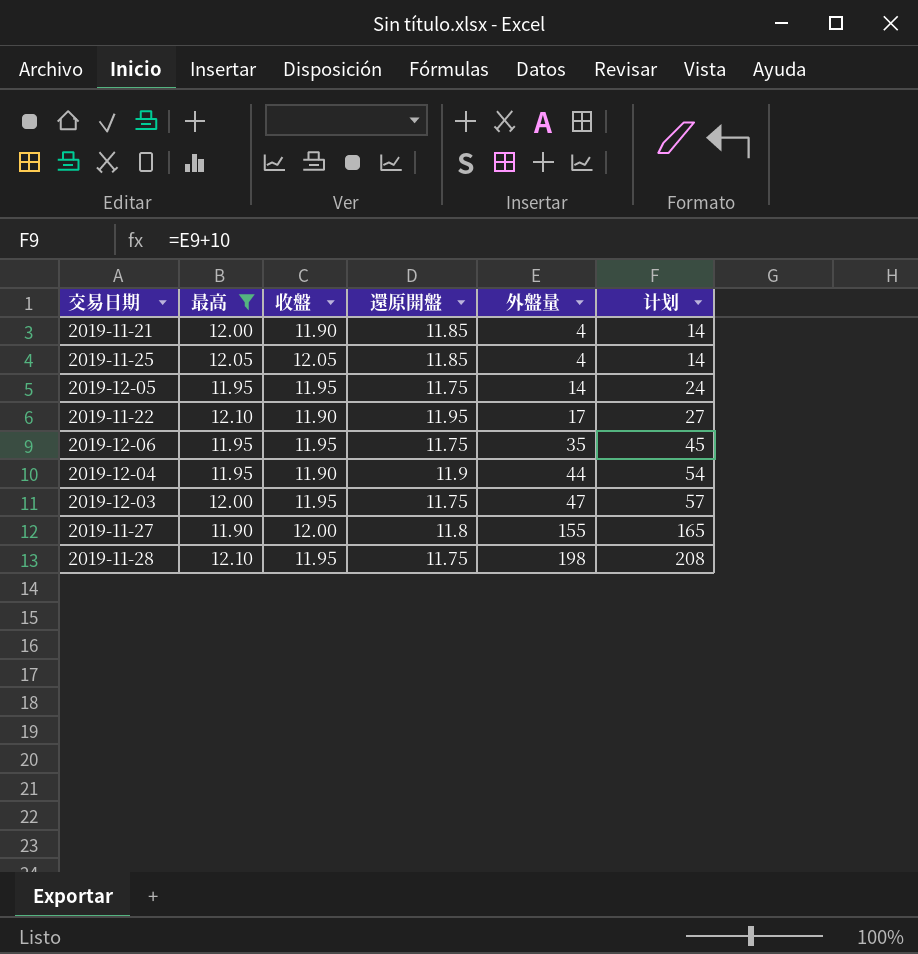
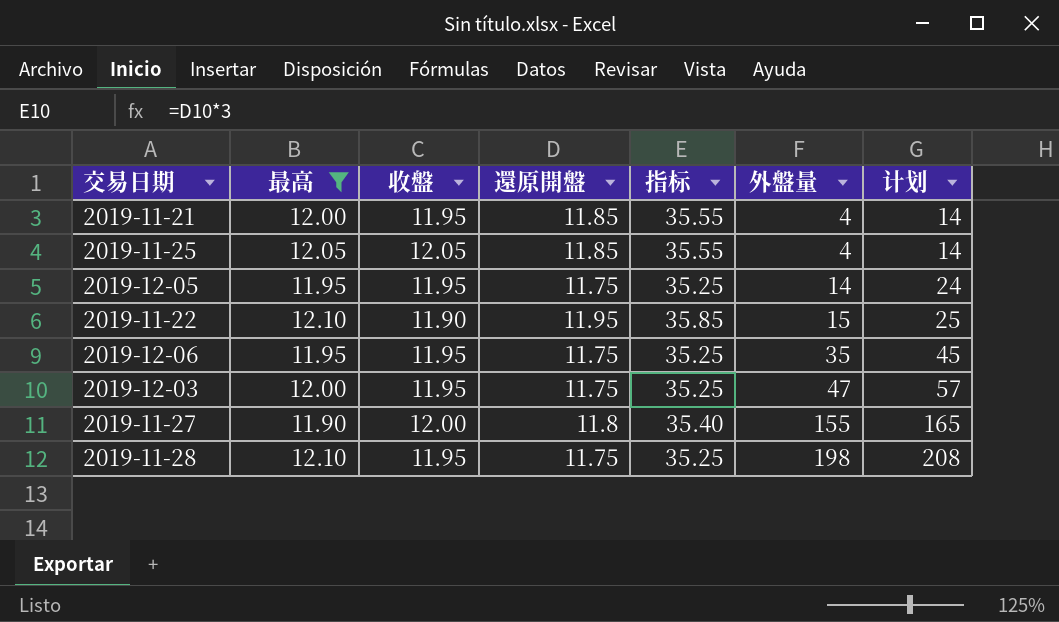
column 指标 | formula: none -> [還原開盤] * 3
row 2019-12-04: 11.95 | 11.90 | 11.9 | 44 | 54 -> none
2019-11-21 | 收盤: 11.90 -> 11.95
2019-11-22 | 外盤量: 17 -> 15
2019-11-22 | 计划: 27 -> 25

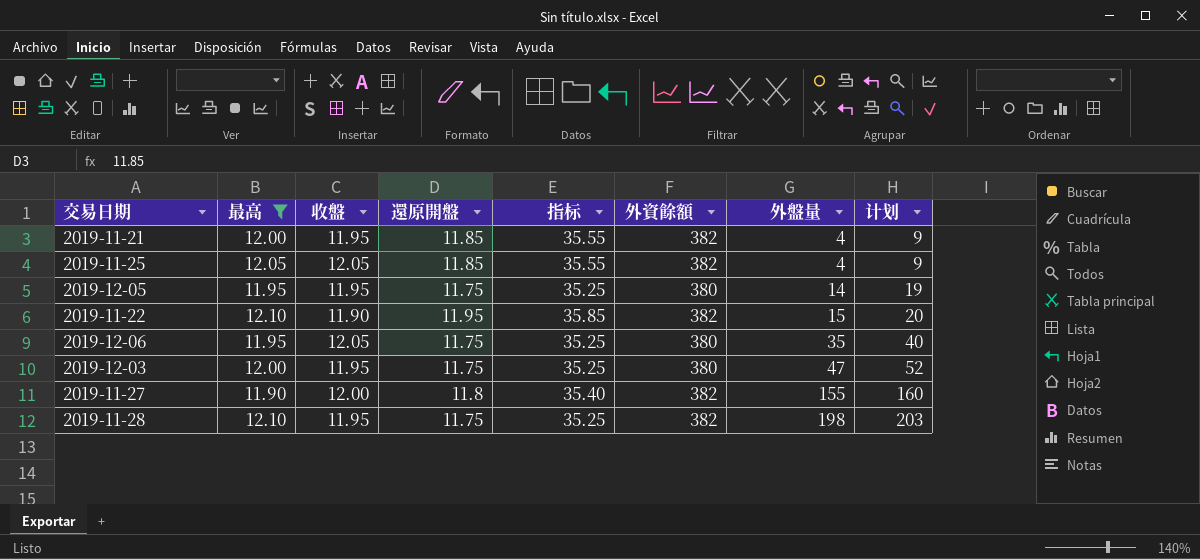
column 外資餘額 | position: none -> 6
column 计划 | formula: [外盤量] + 10 -> [外盤量] + 5
2019-12-06 | 收盤: 11.95 -> 12.05

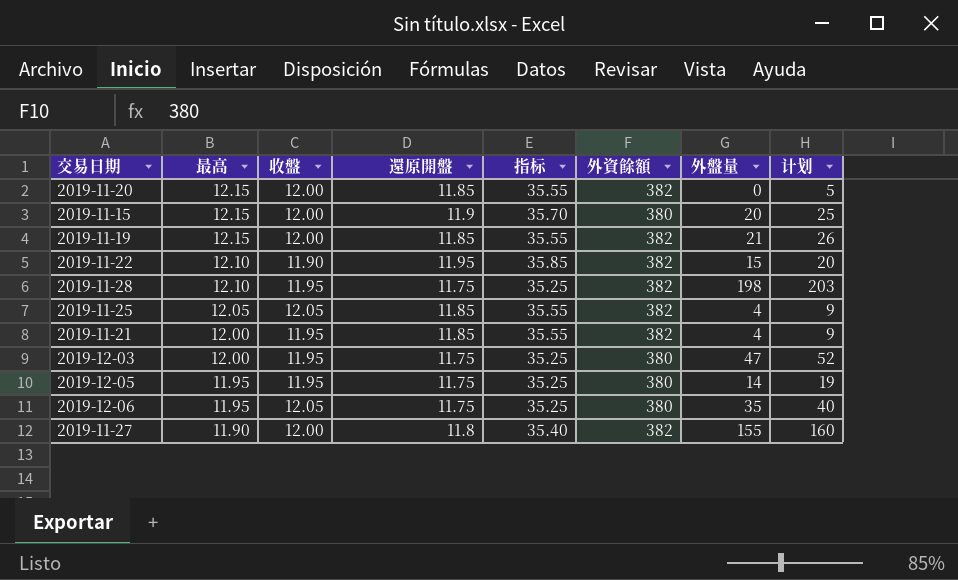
filter: 最高 != 12.15 -> none
row order: 外盤量 ascending -> 最高 descending

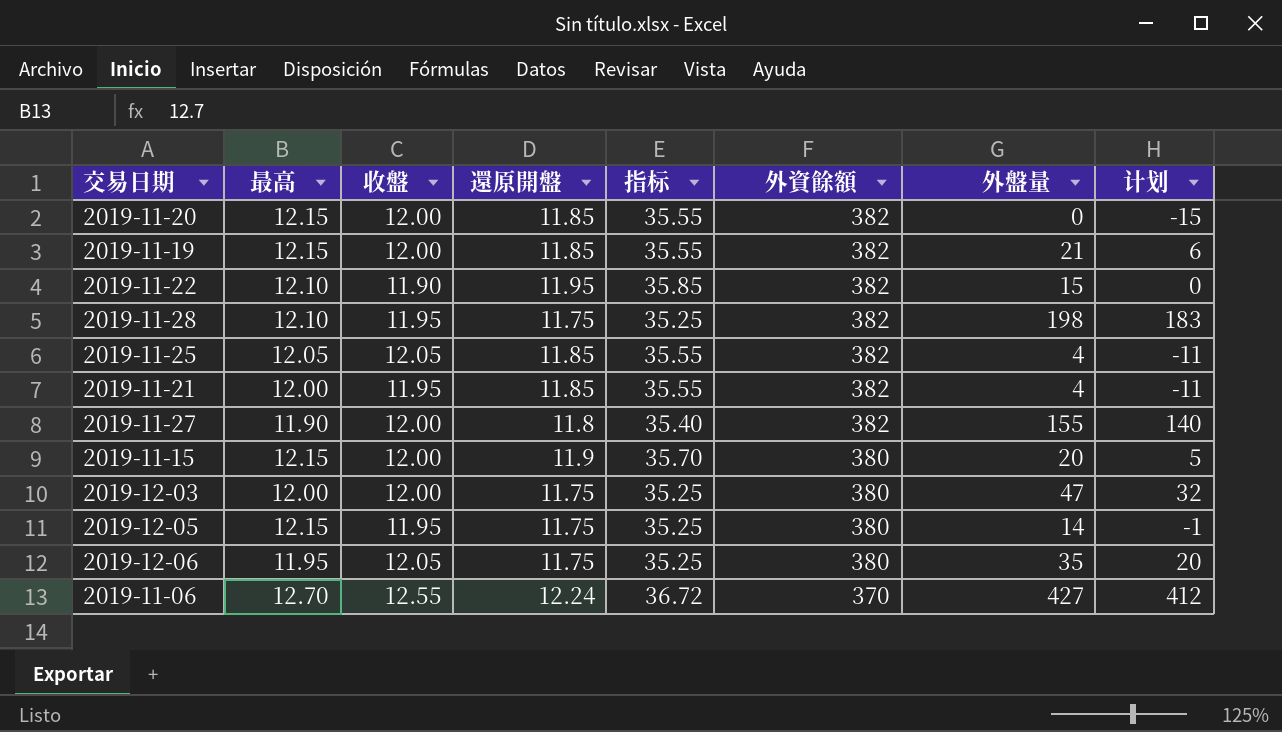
row order: 最高 descending -> 外資餘額 descending
column 计划 | formula: [外盤量] + 5 -> [外盤量] - 15
2019-12-03 | 收盤: 11.95 -> 12.00
2019-12-05 | 最高: 11.95 -> 12.15
row 2019-11-06: none -> 12.70 | 12.55 | 12.24 | 36.72 | 370 | 427 | 412

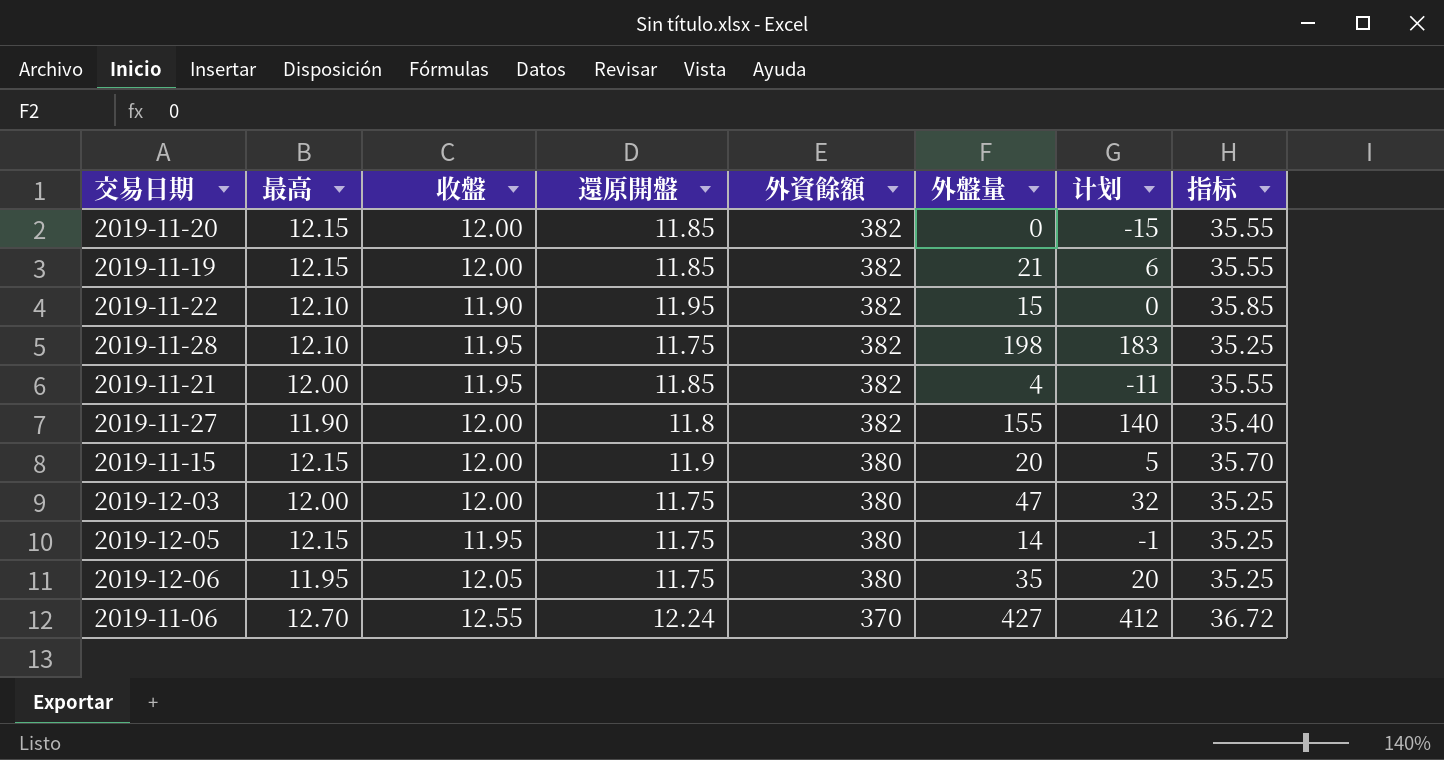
column 指标 | position: 5 -> 8
row 2019-11-25: 12.05 | 12.05 | 11.85 | 35.55 | 382 | 4 | -11 -> none

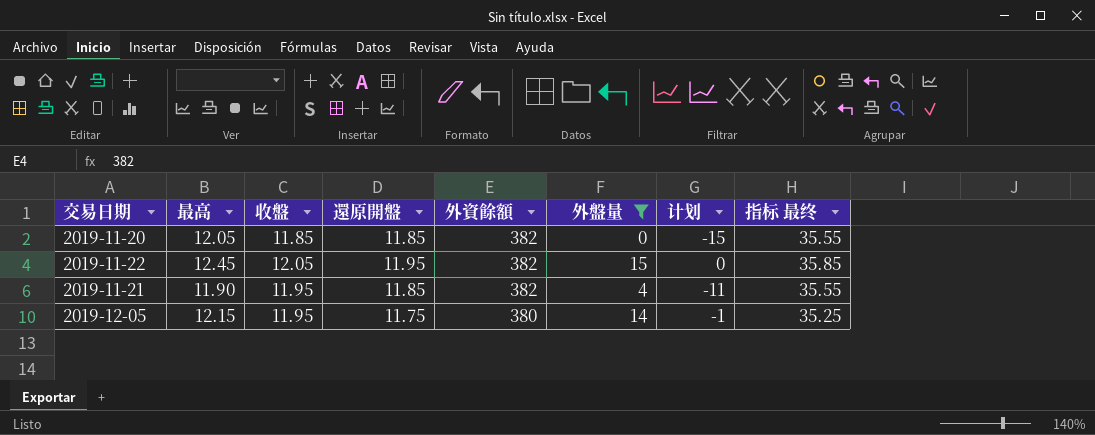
filter: none -> 外盤量 <= 15
column name: 指标 -> 指标 最终
2019-11-20 | 最高: 12.15 -> 12.05
2019-11-20 | 收盤: 12.00 -> 11.85
2019-11-22 | 最高: 12.10 -> 12.45
2019-11-22 | 收盤: 11.90 -> 12.05
2019-11-21 | 最高: 12.00 -> 11.90

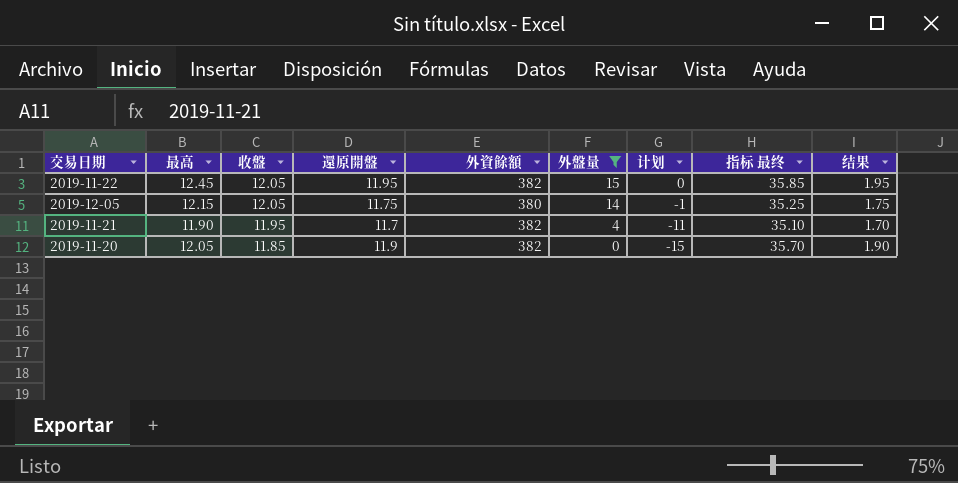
row order: 外資餘額 descending -> 收盤 descending
column 结果 | formula: none -> [還原開盤] - 10
2019-12-05 | 收盤: 11.95 -> 12.05
2019-11-21 | 還原開盤: 11.85 -> 11.7
2019-11-21 | 指标 最终: 35.55 -> 35.10
2019-11-20 | 還原開盤: 11.85 -> 11.9
2019-11-20 | 指标 最终: 35.55 -> 35.70

